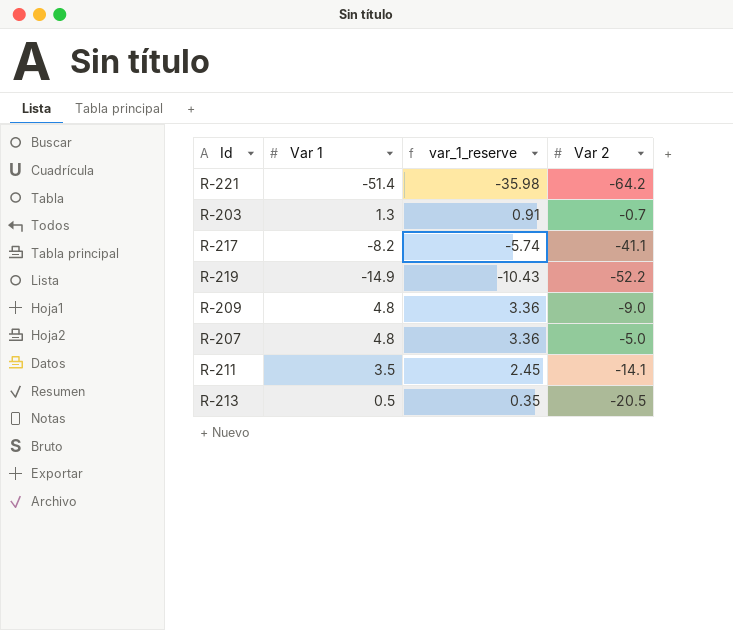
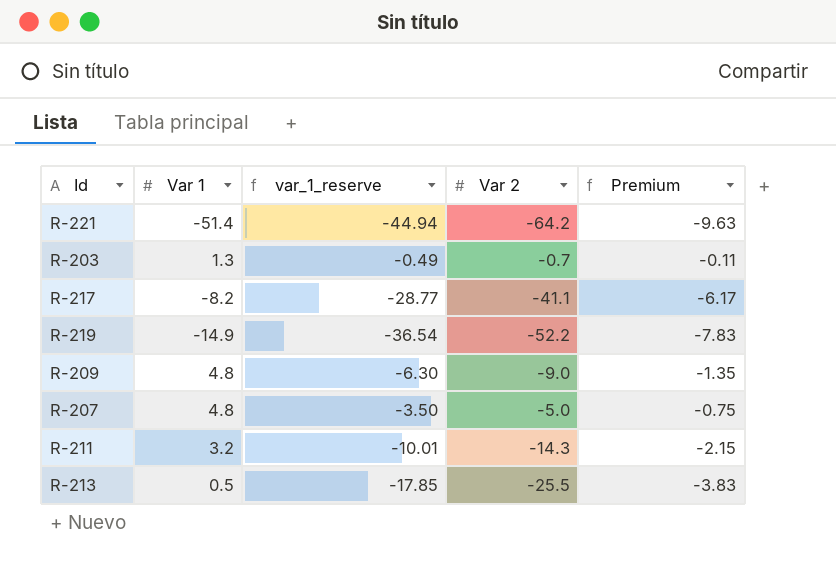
column var_1_reserve | formula: [Var 1] * 0.7 -> [Var 2] * 0.7
column Premium | formula: none -> [Var 2] * 0.15
R-211 | Var 1: 3.5 -> 3.2
R-211 | Var 2: -14.1 -> -14.3
R-213 | Var 2: -20.5 -> -25.5

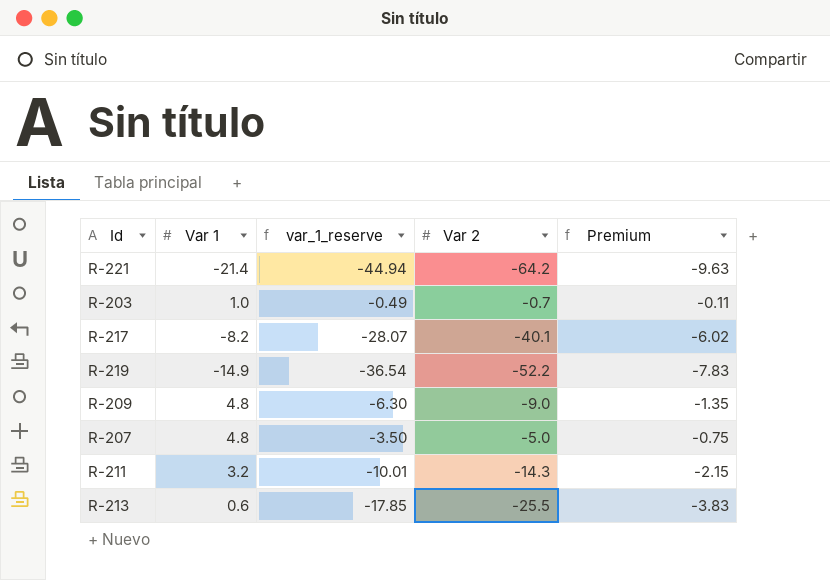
R-221 | Var 1: -51.4 -> -21.4
R-203 | Var 1: 1.3 -> 1.0
R-217 | var_1_reserve: -28.77 -> -28.07
R-217 | Var 2: -41.1 -> -40.1
R-217 | Premium: -6.17 -> -6.02
R-213 | Var 1: 0.5 -> 0.6

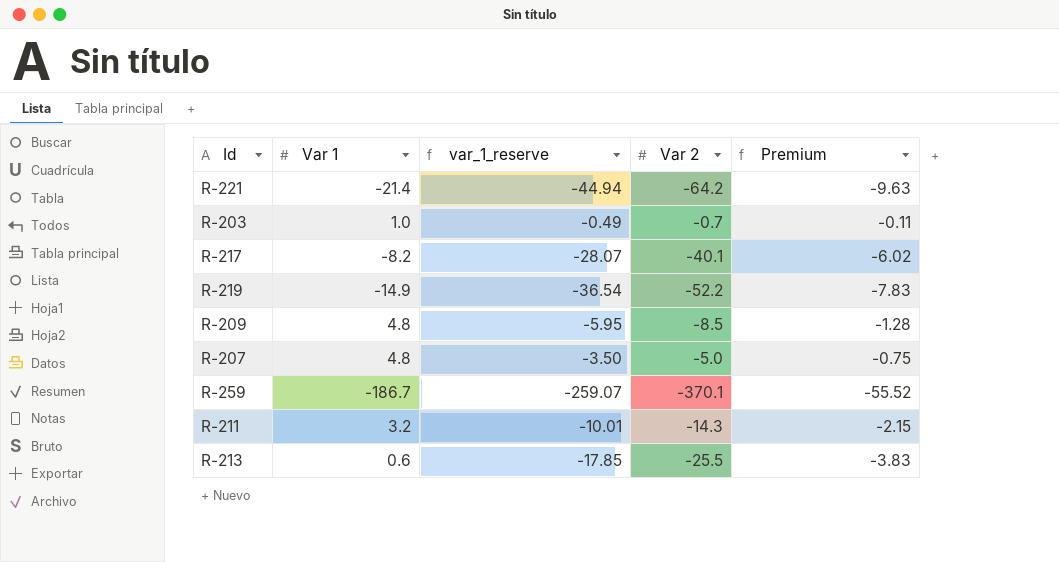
R-209 | var_1_reserve: -6.30 -> -5.95
R-209 | Var 2: -9.0 -> -8.5
R-209 | Premium: -1.35 -> -1.28
row R-259: none -> -186.7 | -259.07 | -370.1 | -55.52

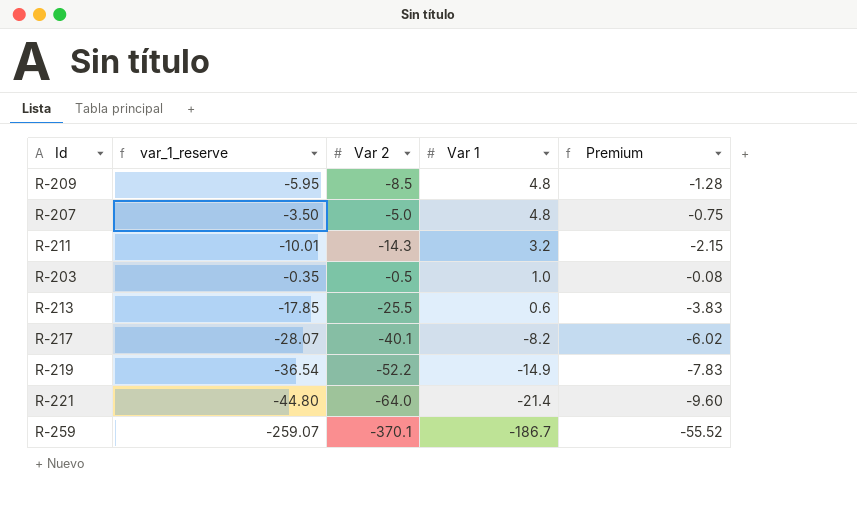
row order: none -> Var 1 descending
column Var 1 | position: 2 -> 4
R-203 | var_1_reserve: -0.49 -> -0.35
R-203 | Var 2: -0.7 -> -0.5
R-203 | Premium: -0.11 -> -0.08
R-221 | var_1_reserve: -44.94 -> -44.80
R-221 | Var 2: -64.2 -> -64.0
R-221 | Premium: -9.63 -> -9.60

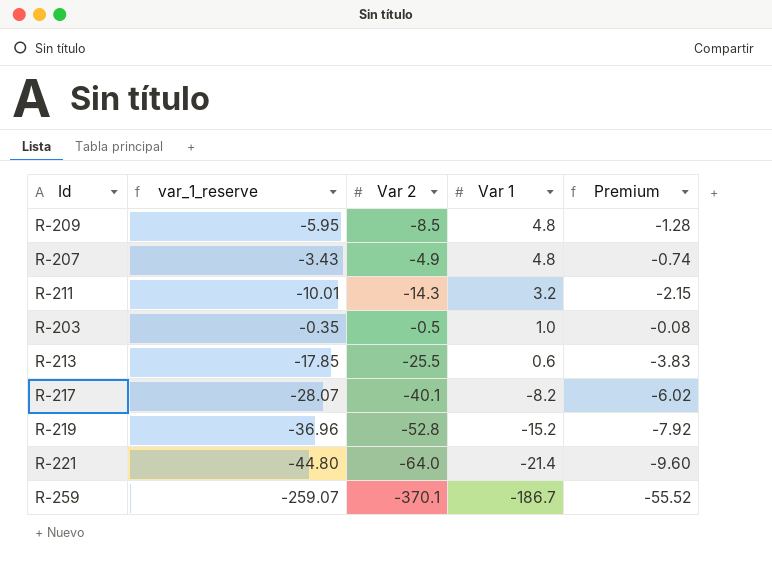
R-207 | var_1_reserve: -3.50 -> -3.43
R-207 | Var 2: -5.0 -> -4.9
R-207 | Premium: -0.75 -> -0.74
R-219 | var_1_reserve: -36.54 -> -36.96
R-219 | Var 2: -52.2 -> -52.8
R-219 | Var 1: -14.9 -> -15.2
R-219 | Premium: -7.83 -> -7.92

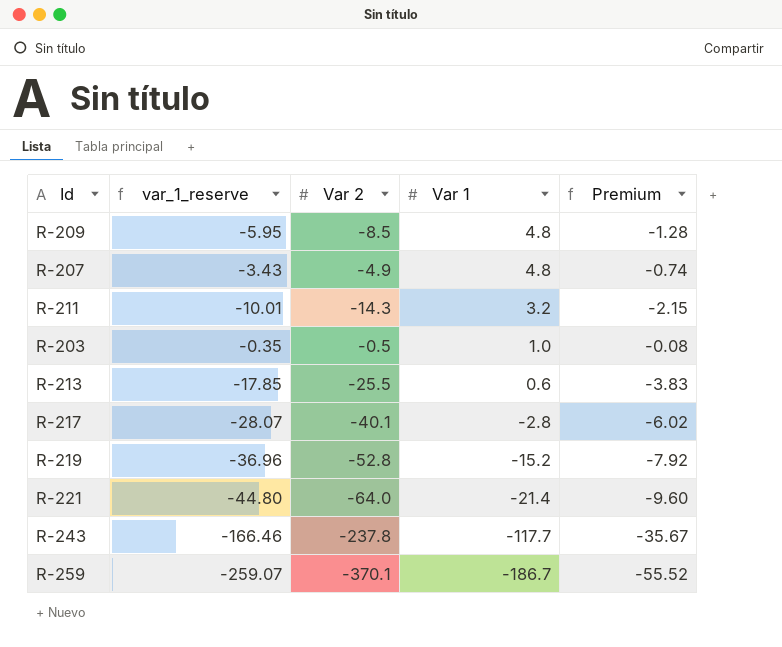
R-217 | Var 1: -8.2 -> -2.8
row R-243: none -> -166.46 | -237.8 | -117.7 | -35.67

